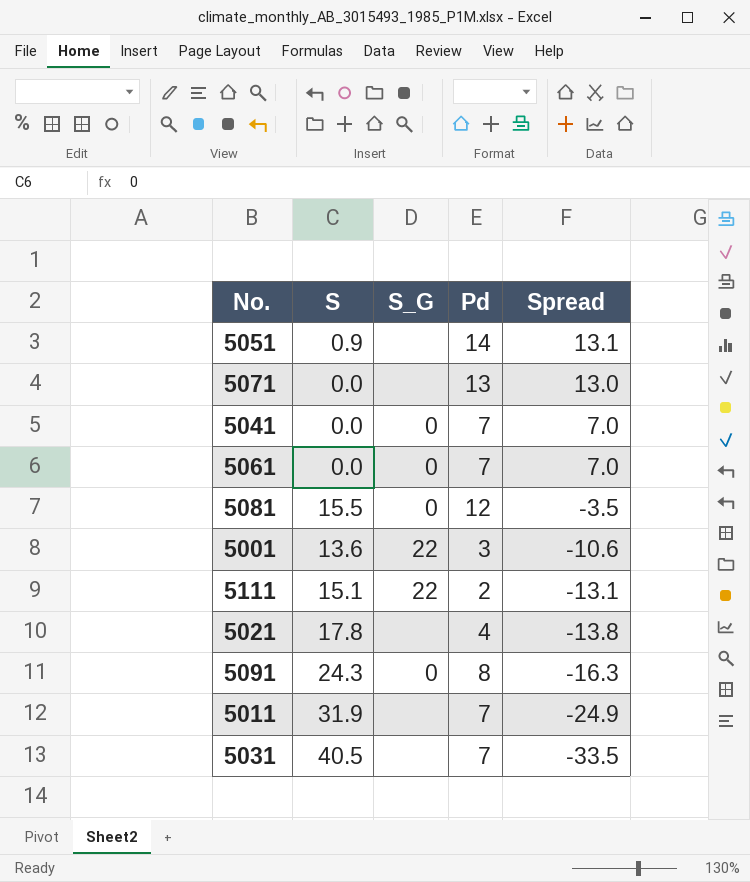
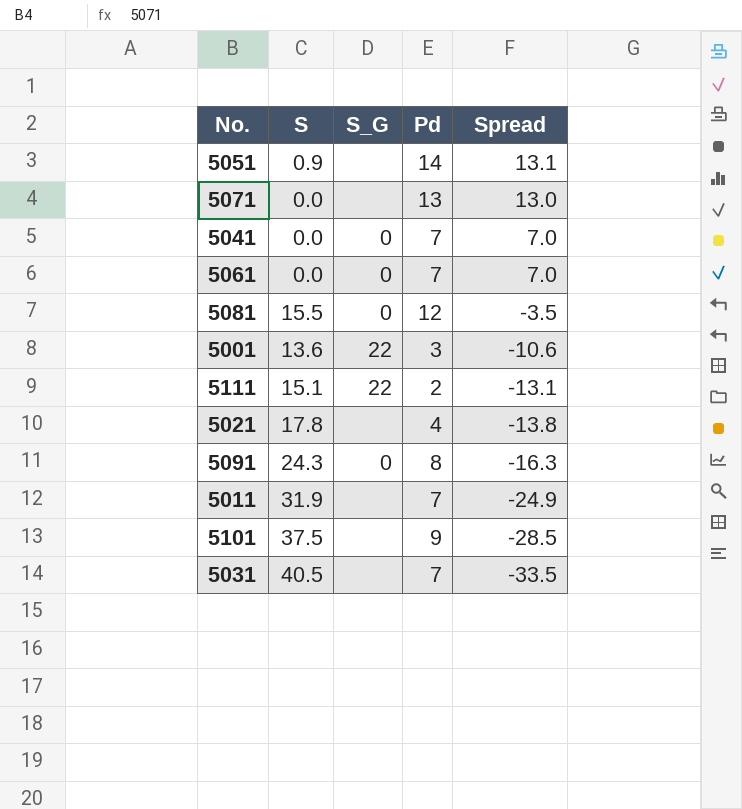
row 5101: none -> 37.5 | none | 9 | -28.5

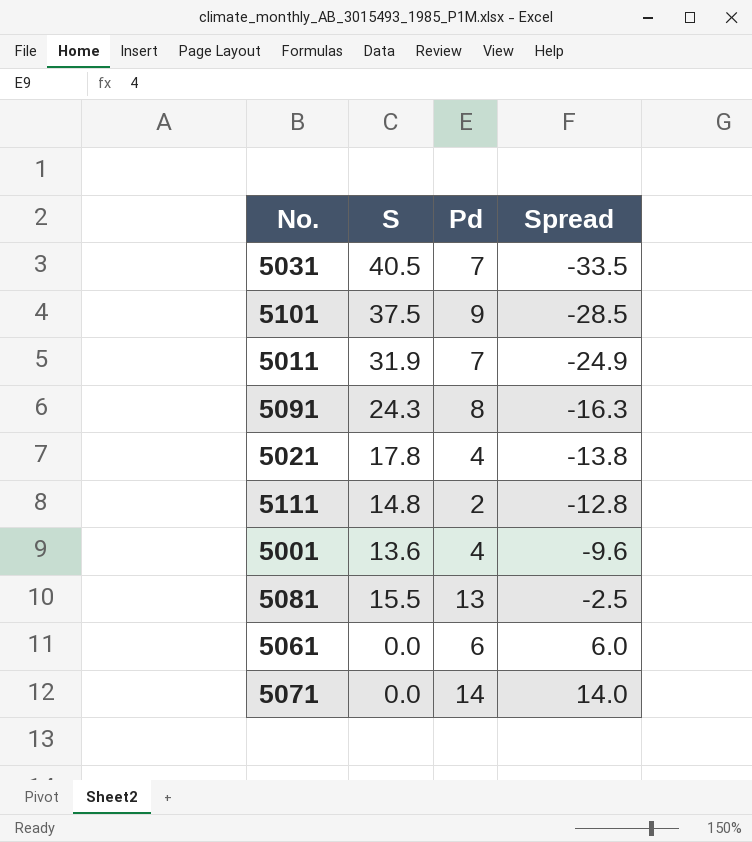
row order: Spread descending -> Spread ascending
column S_G | position: 3 -> none
row 5051: 0.9 | none | 14 | 13.1 -> none
row 5041: 0.0 | 0 | 7 | 7.0 -> none
5111 | S: 15.1 -> 14.8
5111 | Spread: -13.1 -> -12.8
5001 | Pd: 3 -> 4
5001 | Spread: -10.6 -> -9.6
5081 | Pd: 12 -> 13
5081 | Spread: -3.5 -> -2.5
5061 | Pd: 7 -> 6
5061 | Spread: 7.0 -> 6.0
5071 | Pd: 13 -> 14
5071 | Spread: 13.0 -> 14.0

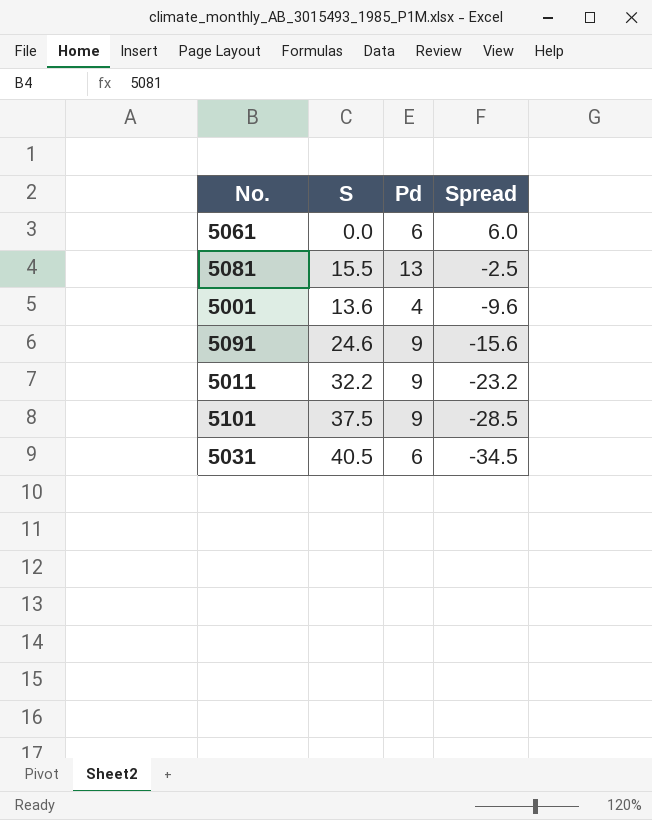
row order: Spread ascending -> Spread descending
row 5021: 17.8 | 4 | -13.8 -> none
row 5111: 14.8 | 2 | -12.8 -> none
row 5071: 0.0 | 14 | 14.0 -> none
5091 | S: 24.3 -> 24.6
5091 | Pd: 8 -> 9
5091 | Spread: -16.3 -> -15.6
5011 | S: 31.9 -> 32.2
5011 | Pd: 7 -> 9
5011 | Spread: -24.9 -> -23.2
5031 | Pd: 7 -> 6
5031 | Spread: -33.5 -> -34.5

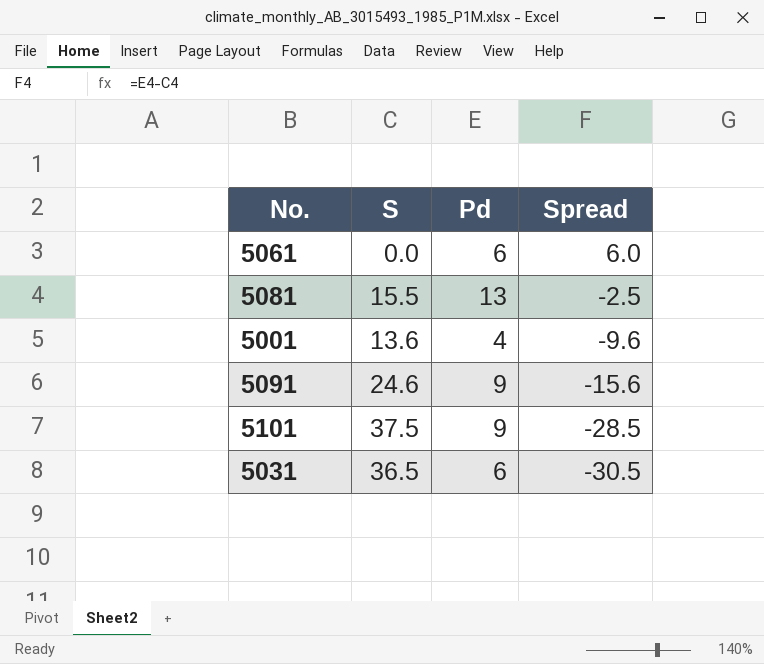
row 5011: 32.2 | 9 | -23.2 -> none
5031 | S: 40.5 -> 36.5
5031 | Spread: -34.5 -> -30.5

